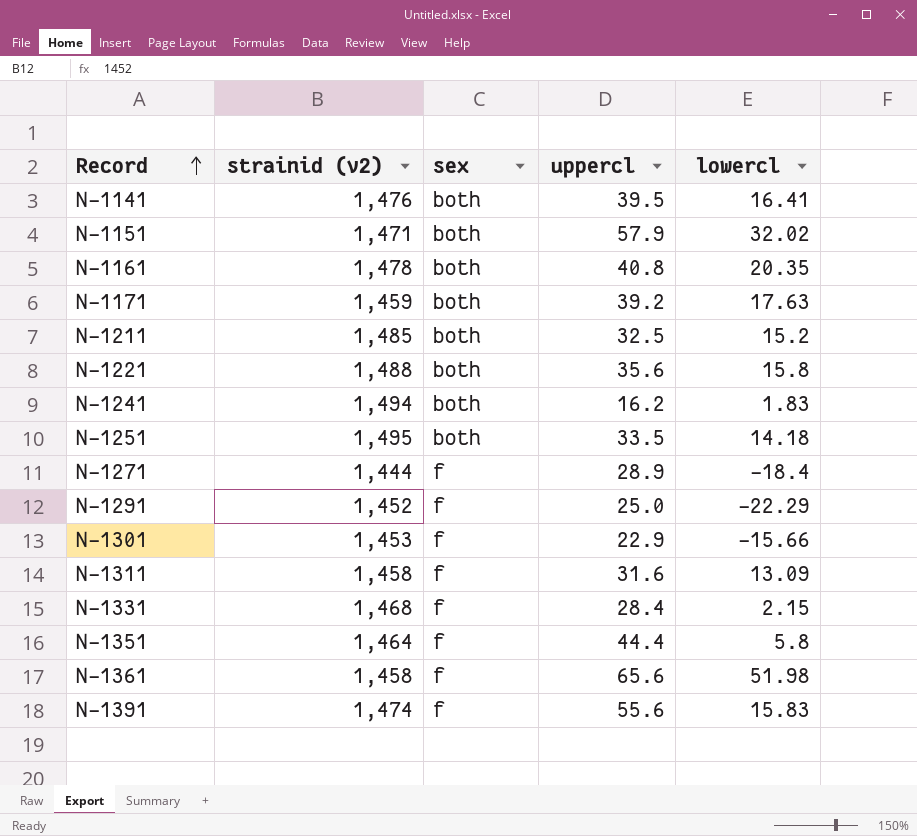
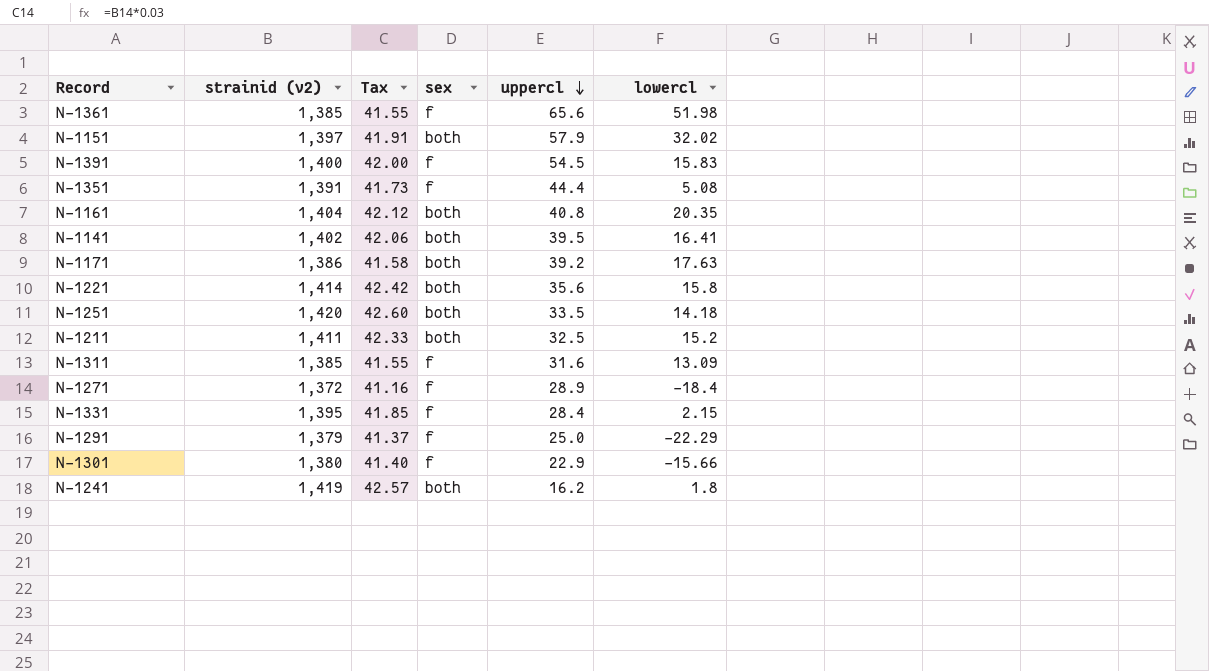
row order: Record ascending -> uppercl descending
column Tax | formula: none -> [strainid (v2)] * 0.03
N-1361 | strainid (v2): 1,458 -> 1,385
N-1151 | strainid (v2): 1,471 -> 1,397
N-1391 | strainid (v2): 1,474 -> 1,400
N-1391 | uppercl: 55.6 -> 54.5
N-1351 | strainid (v2): 1,464 -> 1,391
N-1351 | lowercl: 5.8 -> 5.08
N-1161 | strainid (v2): 1,478 -> 1,404
N-1141 | strainid (v2): 1,476 -> 1,402
N-1171 | strainid (v2): 1,459 -> 1,386
N-1221 | strainid (v2): 1,488 -> 1,414
N-1251 | strainid (v2): 1,495 -> 1,420
N-1211 | strainid (v2): 1,485 -> 1,411
N-1311 | strainid (v2): 1,458 -> 1,385
N-1271 | strainid (v2): 1,444 -> 1,372
N-1331 | strainid (v2): 1,468 -> 1,395
N-1291 | strainid (v2): 1,452 -> 1,379
N-1301 | strainid (v2): 1,453 -> 1,380
N-1241 | strainid (v2): 1,494 -> 1,419
N-1241 | lowercl: 1.83 -> 1.8

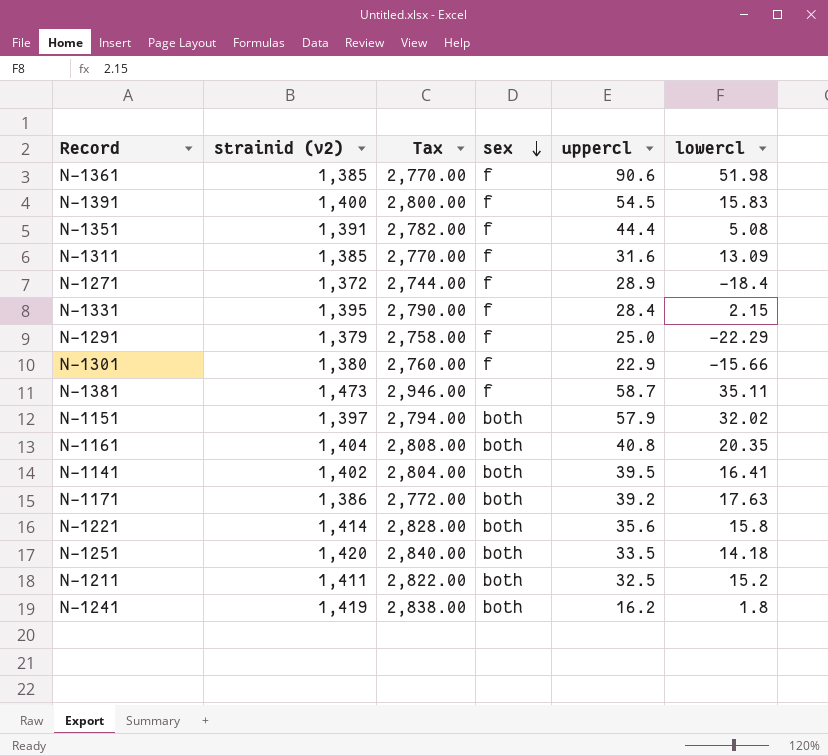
row order: uppercl descending -> sex descending
column Tax | formula: [strainid (v2)] * 0.03 -> [strainid (v2)] * 2
N-1361 | uppercl: 65.6 -> 90.6
row N-1381: none -> 1,473 | 2,946.00 | f | 58.7 | 35.11

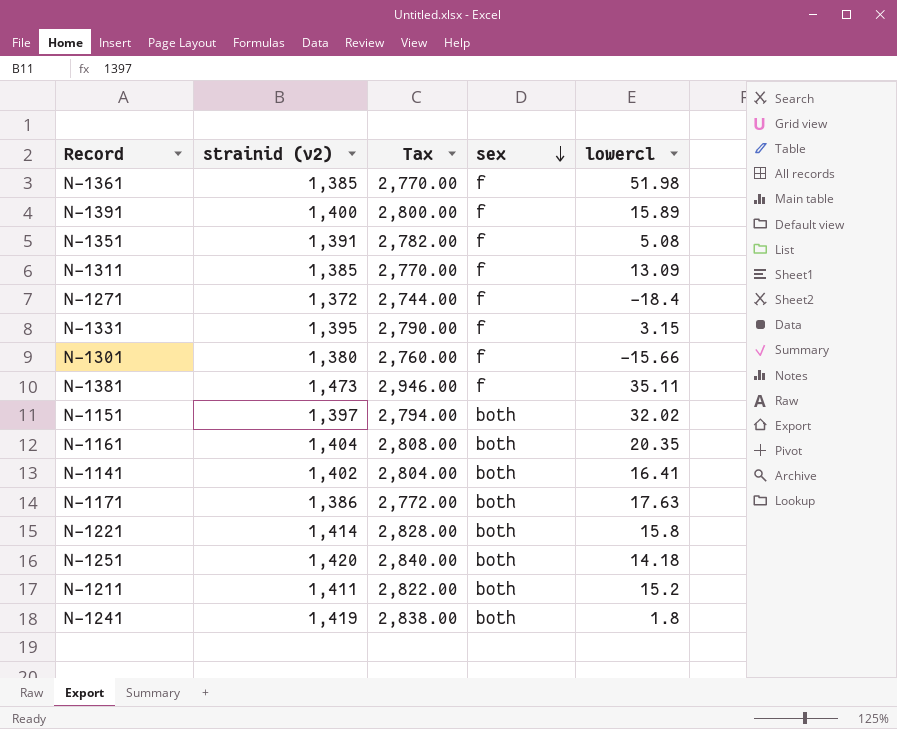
column uppercl | position: 5 -> none
row N-1291: 1,379 | 2,758.00 | f | 25.0 | -22.29 -> none
N-1391 | lowercl: 15.83 -> 15.89
N-1331 | lowercl: 2.15 -> 3.15

